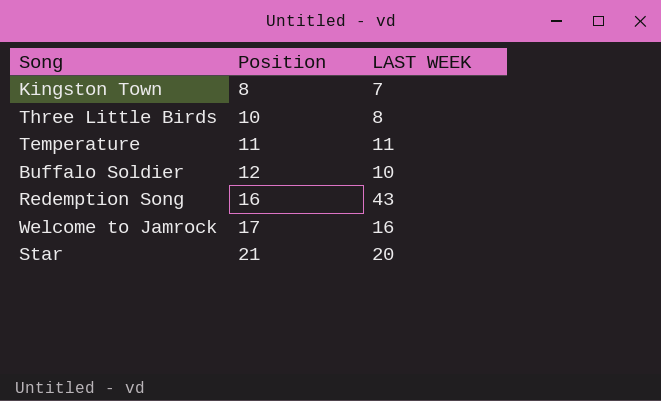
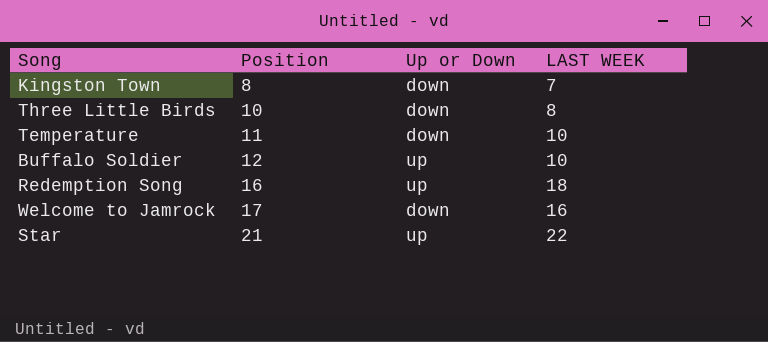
column Up or Down | position: none -> 3
Temperature | LAST WEEK: 11 -> 10
Redemption Song | LAST WEEK: 43 -> 18
Star | LAST WEEK: 20 -> 22

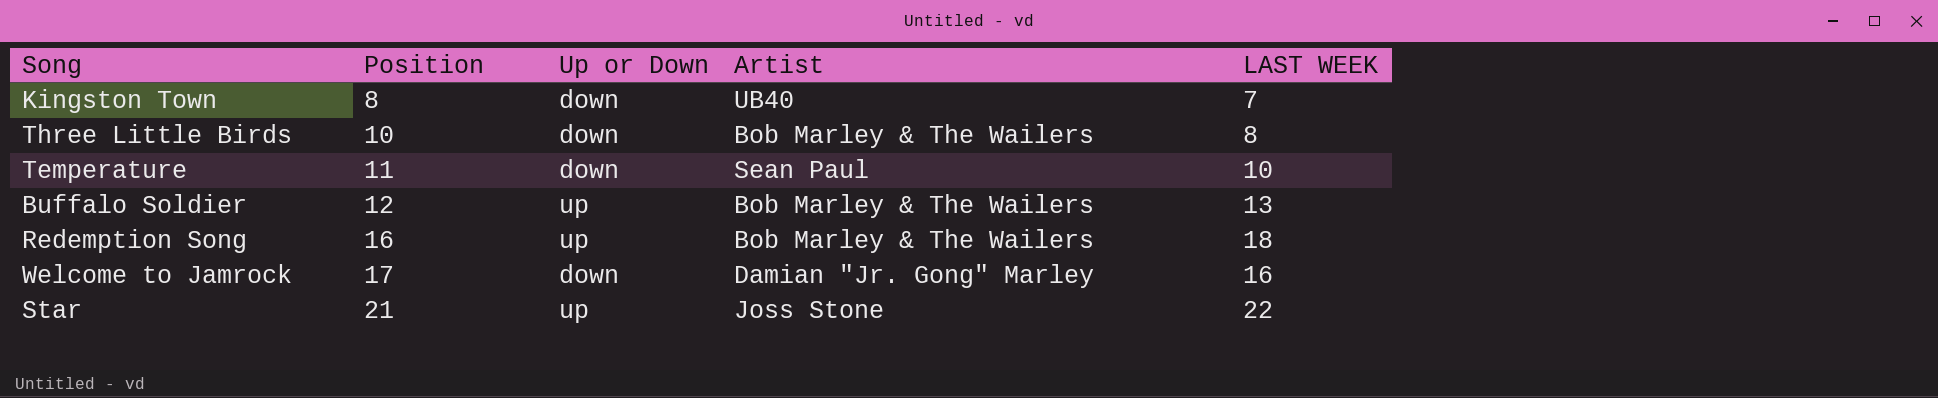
column Artist | position: none -> 4
Buffalo Soldier | LAST WEEK: 10 -> 13

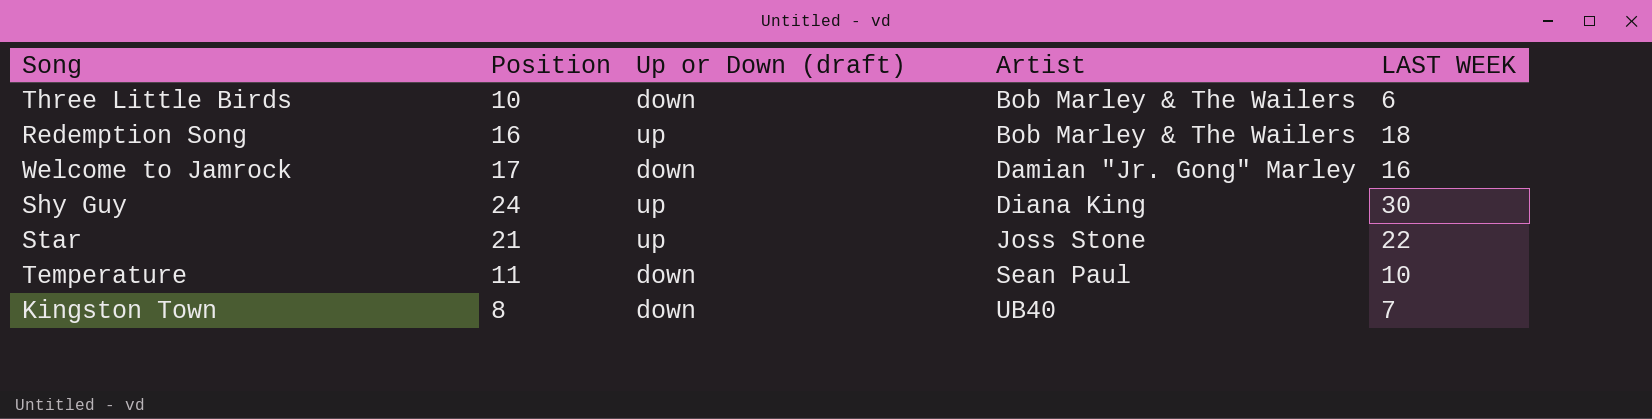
row order: Position ascending -> Artist ascending
column name: Up or Down -> Up or Down (draft)
row Buffalo Soldier: 12 | up | Bob Marley & The Wailers | 13 -> none
Three Little Birds | LAST WEEK: 8 -> 6
row Shy Guy: none -> 24 | up | Diana King | 30

